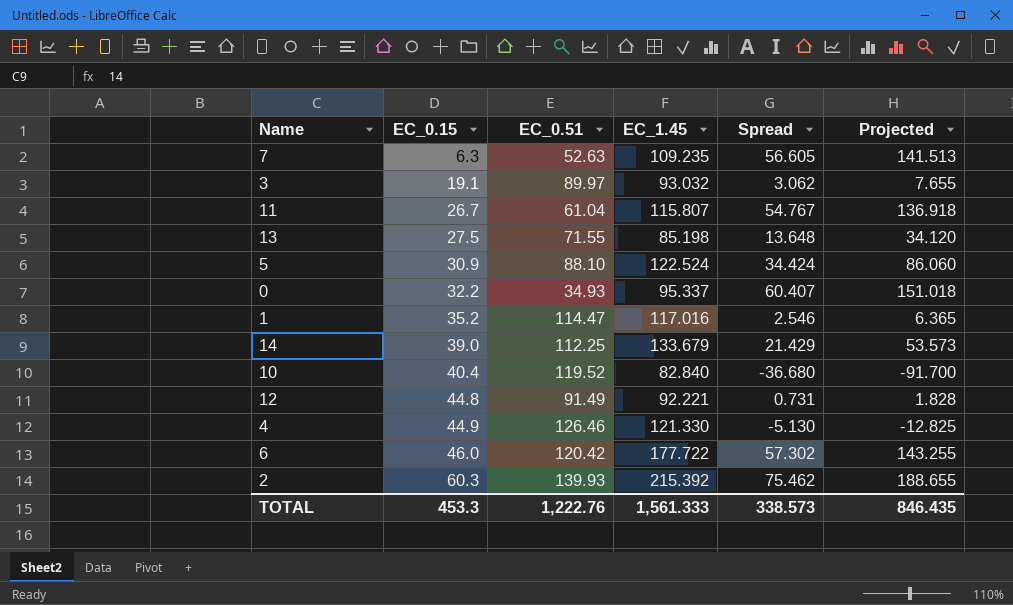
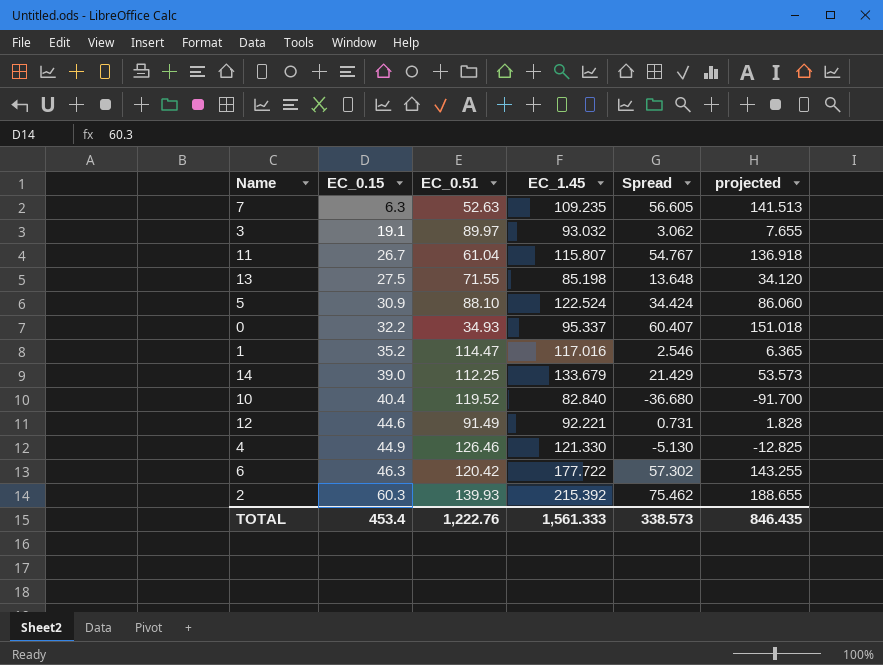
column name: Projected -> projected
12 | EC_0.15: 44.8 -> 44.6
6 | EC_0.15: 46.0 -> 46.3
TOTAL | EC_0.15: 453.3 -> 453.4

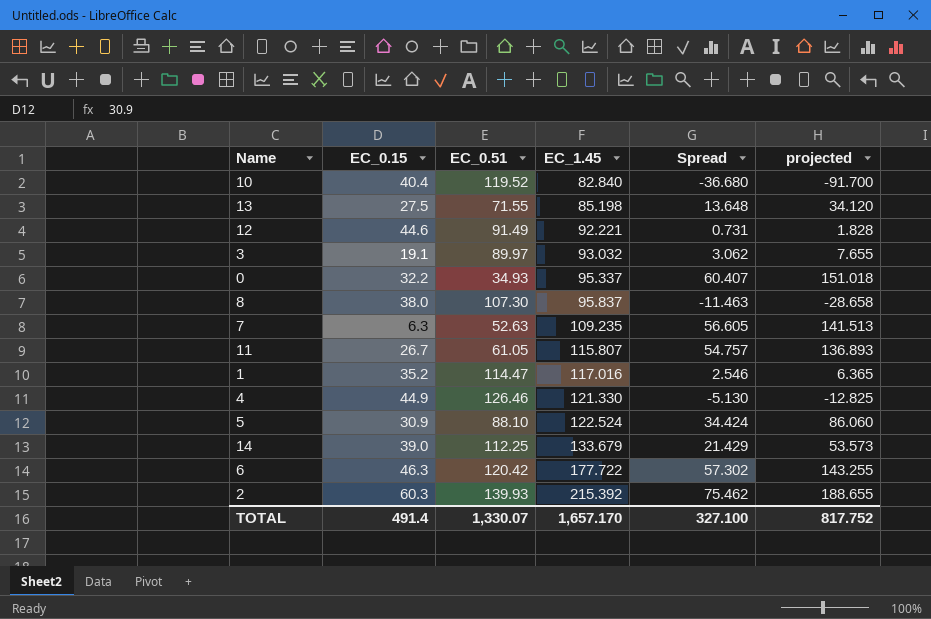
row order: EC_0.15 ascending -> EC_1.45 ascending
row 8: none -> 38.0 | 107.30 | 95.837 | -11.463 | -28.658
11 | EC_0.51: 61.04 -> 61.05
11 | Spread: 54.767 -> 54.757
11 | projected: 136.918 -> 136.893
TOTAL | EC_0.15: 453.4 -> 491.4
TOTAL | EC_0.51: 1,222.76 -> 1,330.07
TOTAL | EC_1.45: 1,561.333 -> 1,657.170
TOTAL | Spread: 338.573 -> 327.100
TOTAL | projected: 846.435 -> 817.752

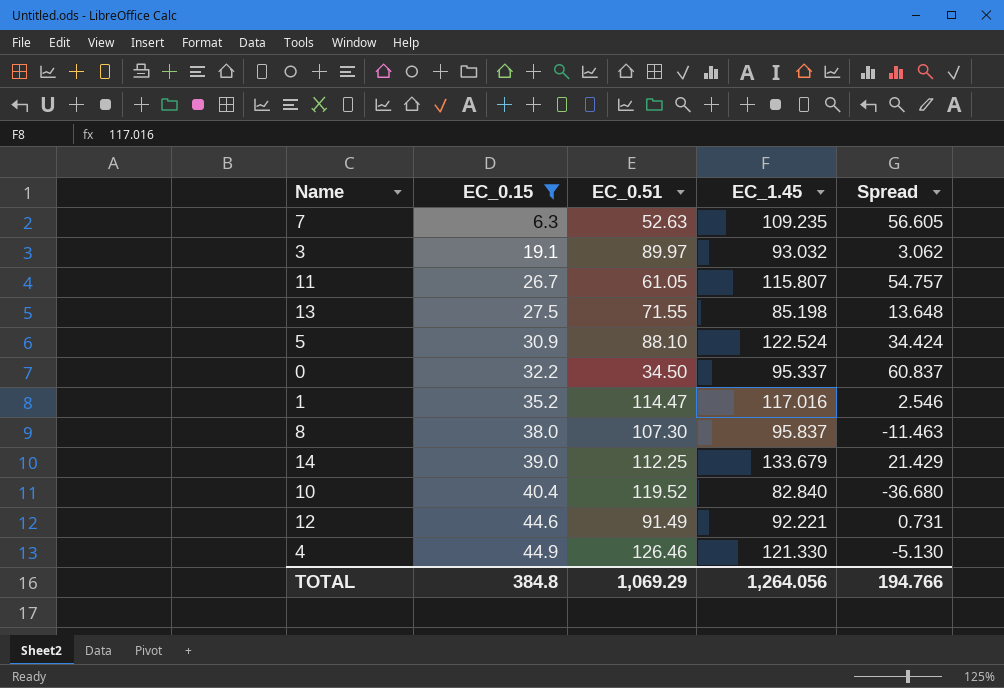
filter: none -> EC_0.15 <= 44.9
row order: EC_1.45 ascending -> EC_0.15 ascending
column projected | formula: [Spread] * 2.5 -> none
0 | EC_0.51: 34.93 -> 34.50
0 | Spread: 60.407 -> 60.837
TOTAL | EC_0.15: 491.4 -> 384.8
TOTAL | EC_0.51: 1,330.07 -> 1,069.29
TOTAL | EC_1.45: 1,657.170 -> 1,264.056
TOTAL | Spread: 327.100 -> 194.766

